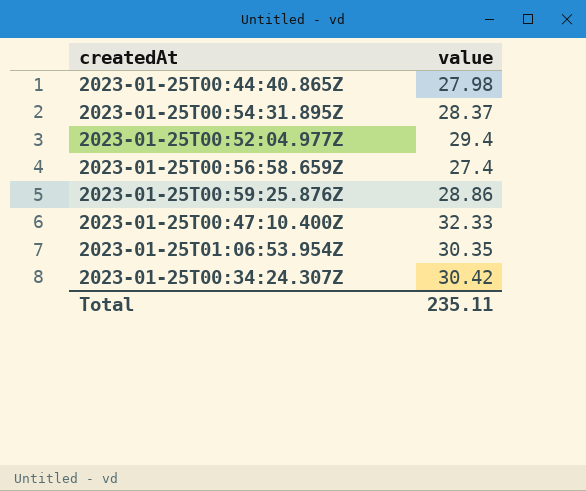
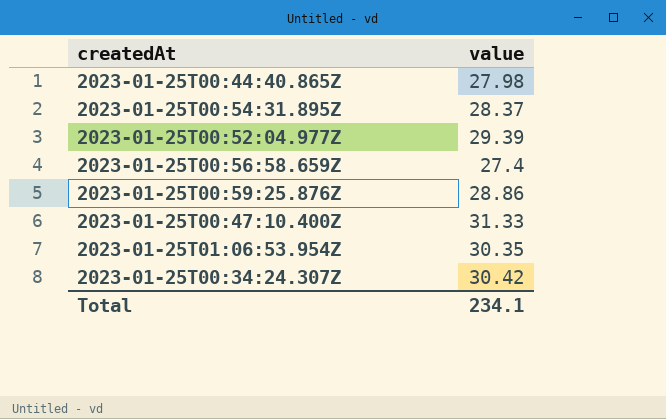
2023-01-25T00:52:04.977Z | value: 29.4 -> 29.39
2023-01-25T00:47:10.400Z | value: 32.33 -> 31.33
Total | value: 235.11 -> 234.1

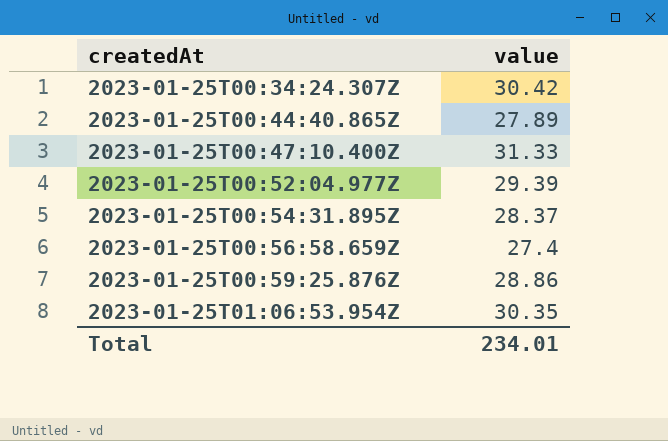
row order: none -> createdAt ascending
2023-01-25T00:44:40.865Z | value: 27.98 -> 27.89
Total | value: 234.1 -> 234.01

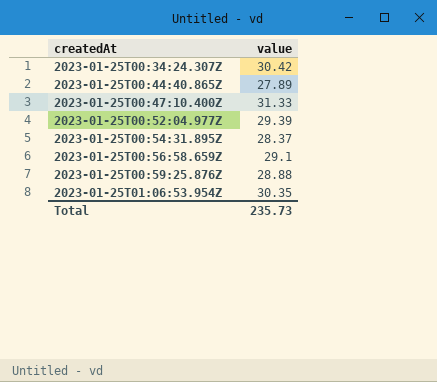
2023-01-25T00:56:58.659Z | value: 27.4 -> 29.1
2023-01-25T00:59:25.876Z | value: 28.86 -> 28.88
Total | value: 234.01 -> 235.73

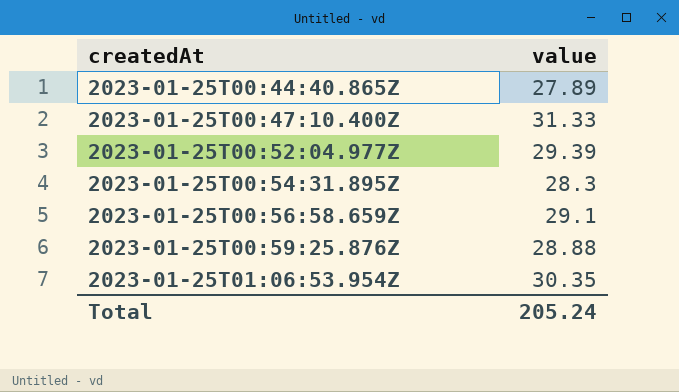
row 2023-01-25T00:34:24.307Z: 30.42 -> none
2023-01-25T00:54:31.895Z | value: 28.37 -> 28.3
Total | value: 235.73 -> 205.24

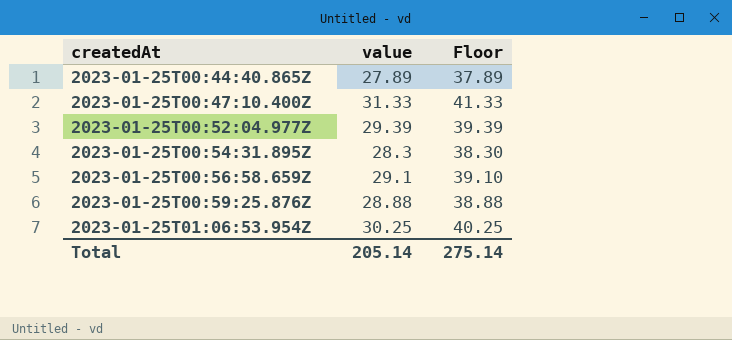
column Floor | formula: none -> [value] + 10
2023-01-25T01:06:53.954Z | value: 30.35 -> 30.25
Total | value: 205.24 -> 205.14

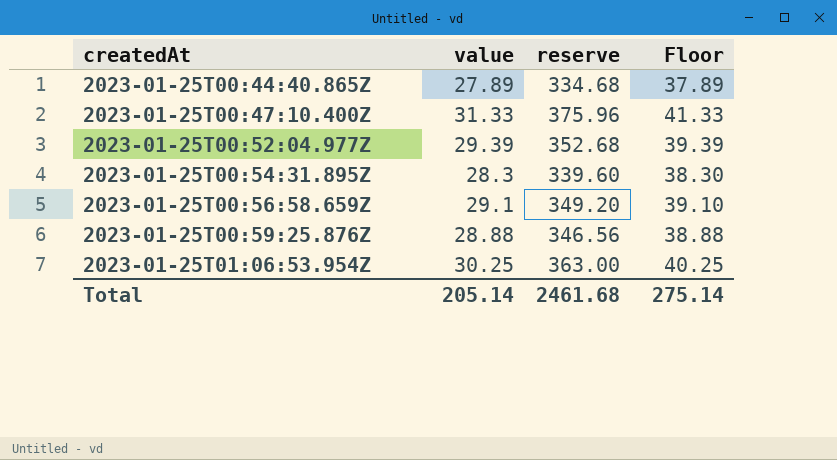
column reserve | formula: none -> [value] * 12

